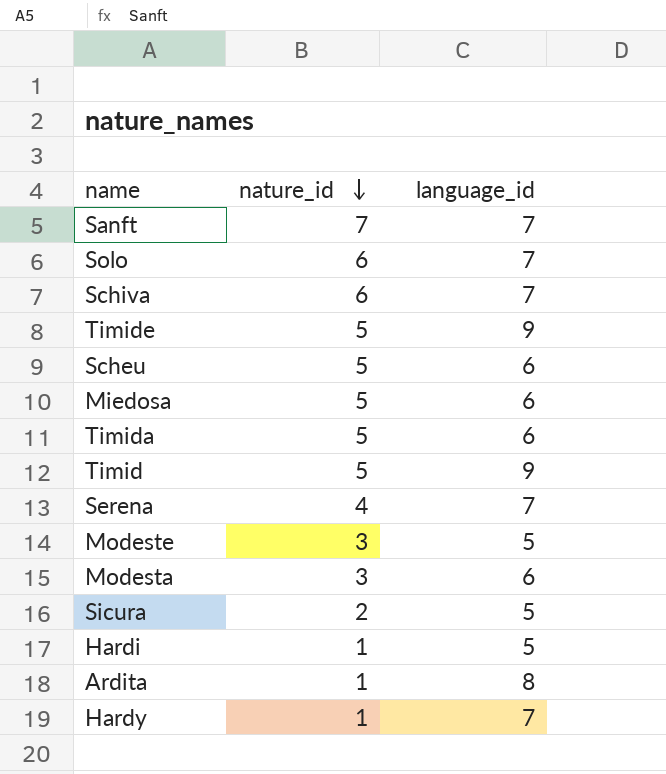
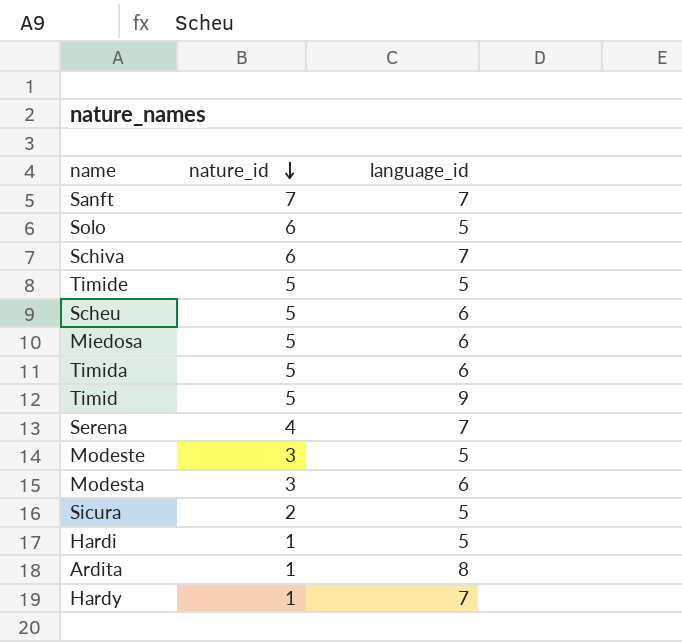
Solo | language_id: 7 -> 5
Timide | language_id: 9 -> 5

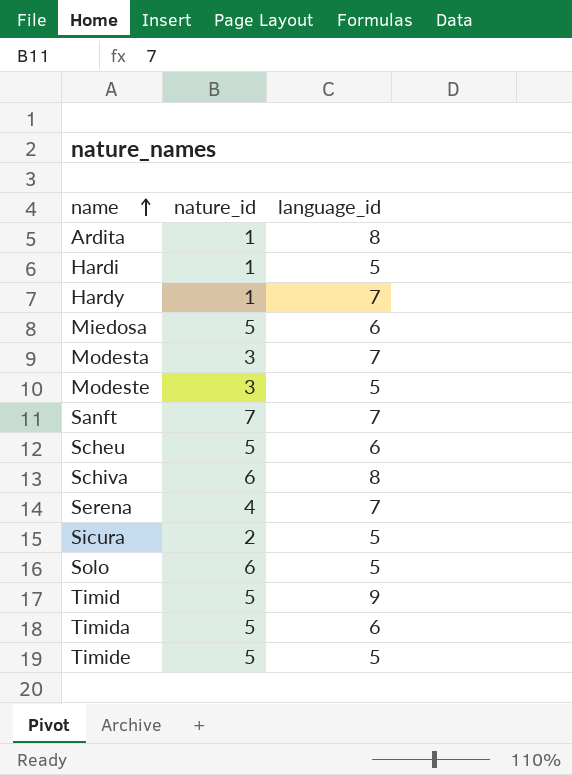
row order: nature_id descending -> name ascending
Modesta | language_id: 6 -> 7
Schiva | language_id: 7 -> 8

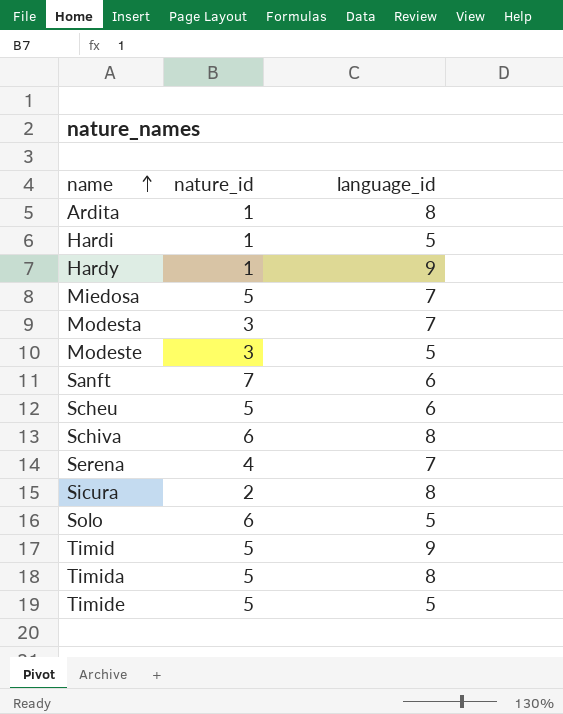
Hardy | language_id: 7 -> 9
Miedosa | language_id: 6 -> 7
Sanft | language_id: 7 -> 6
Sicura | language_id: 5 -> 8
Timida | language_id: 6 -> 8

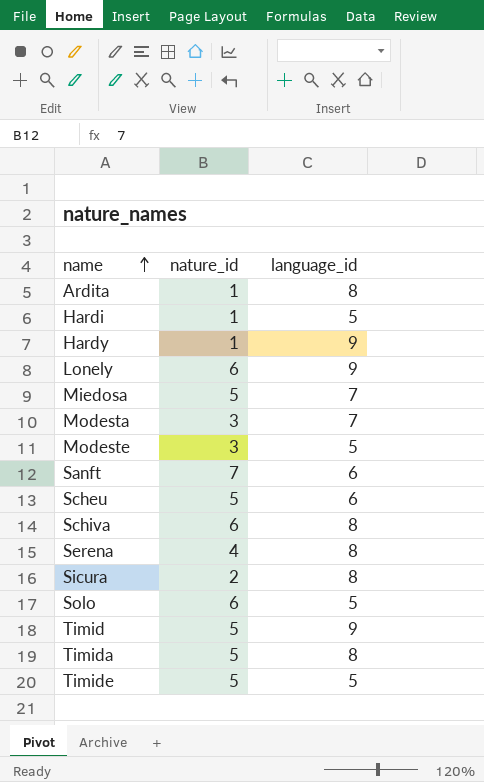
row Lonely: none -> 6 | 9
Serena | language_id: 7 -> 8

